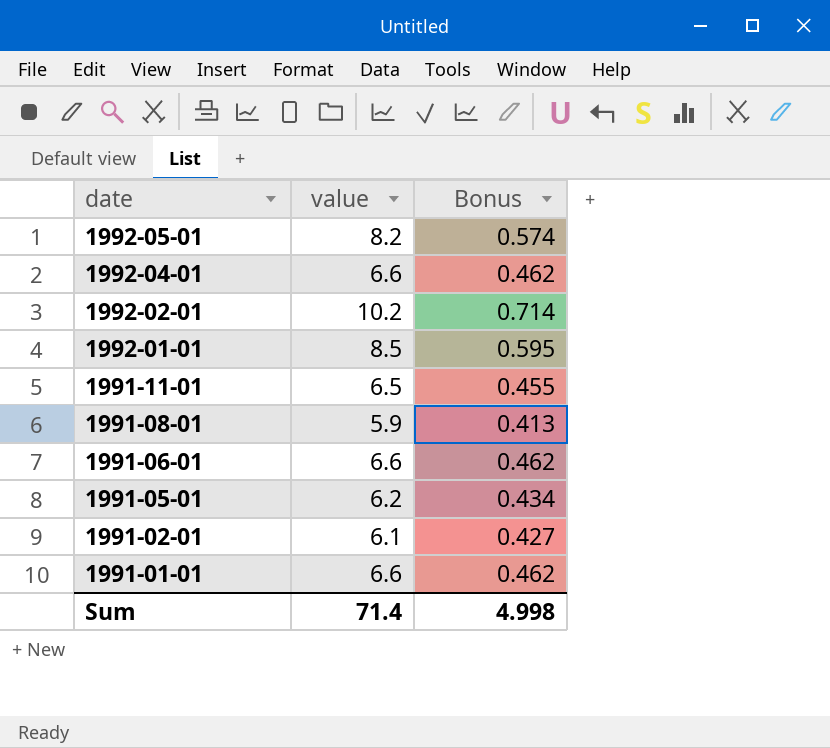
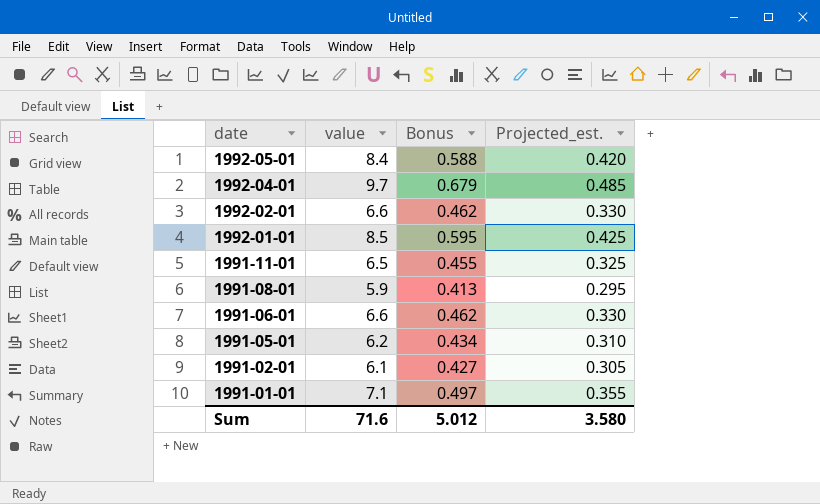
column Projected_est. | formula: none -> [value] * 0.05
1992-05-01 | value: 8.2 -> 8.4
1992-05-01 | Bonus: 0.574 -> 0.588
1992-04-01 | value: 6.6 -> 9.7
1992-04-01 | Bonus: 0.462 -> 0.679
1992-02-01 | value: 10.2 -> 6.6
1992-02-01 | Bonus: 0.714 -> 0.462
1991-01-01 | value: 6.6 -> 7.1
1991-01-01 | Bonus: 0.462 -> 0.497
Sum | value: 71.4 -> 71.6
Sum | Bonus: 4.998 -> 5.012

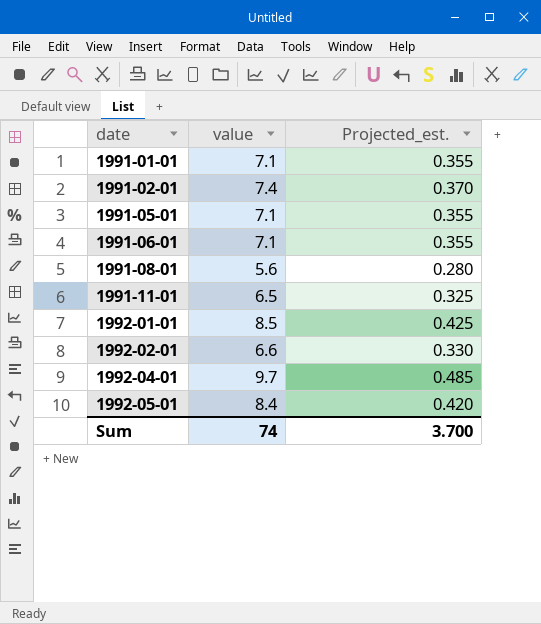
row order: date descending -> date ascending
column Bonus | formula: [value] * 0.07 -> none
1991-02-01 | value: 6.1 -> 7.4
1991-02-01 | Projected_est.: 0.305 -> 0.370
1991-05-01 | value: 6.2 -> 7.1
1991-05-01 | Projected_est.: 0.310 -> 0.355
1991-06-01 | value: 6.6 -> 7.1
1991-06-01 | Projected_est.: 0.330 -> 0.355
1991-08-01 | value: 5.9 -> 5.6
1991-08-01 | Projected_est.: 0.295 -> 0.280
Sum | value: 71.6 -> 74
Sum | Projected_est.: 3.580 -> 3.700

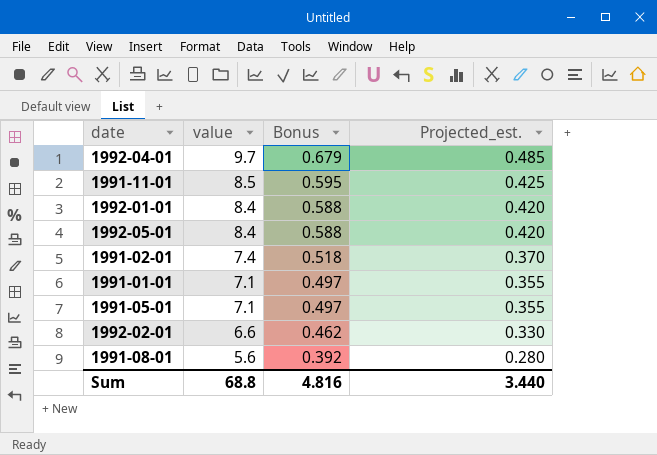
row order: date ascending -> value descending
column Bonus | formula: none -> [value] * 0.07
row 1991-06-01: 7.1 | 0.355 -> none
1991-11-01 | value: 6.5 -> 8.5
1991-11-01 | Projected_est.: 0.325 -> 0.425
1992-01-01 | value: 8.5 -> 8.4
1992-01-01 | Projected_est.: 0.425 -> 0.420
Sum | value: 74 -> 68.8
Sum | Projected_est.: 3.700 -> 3.440

